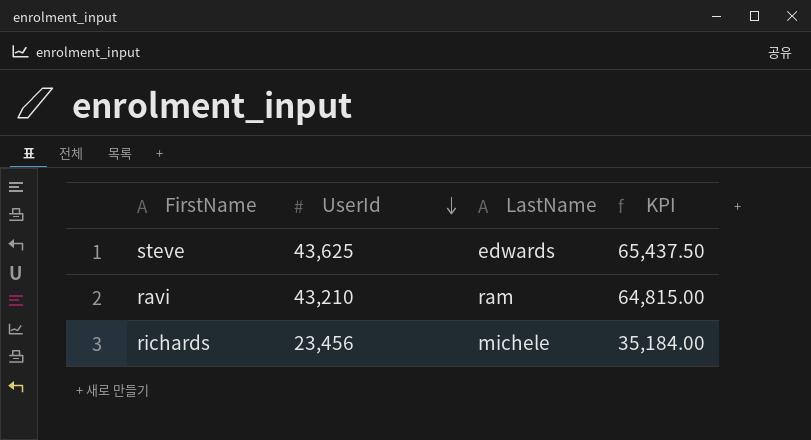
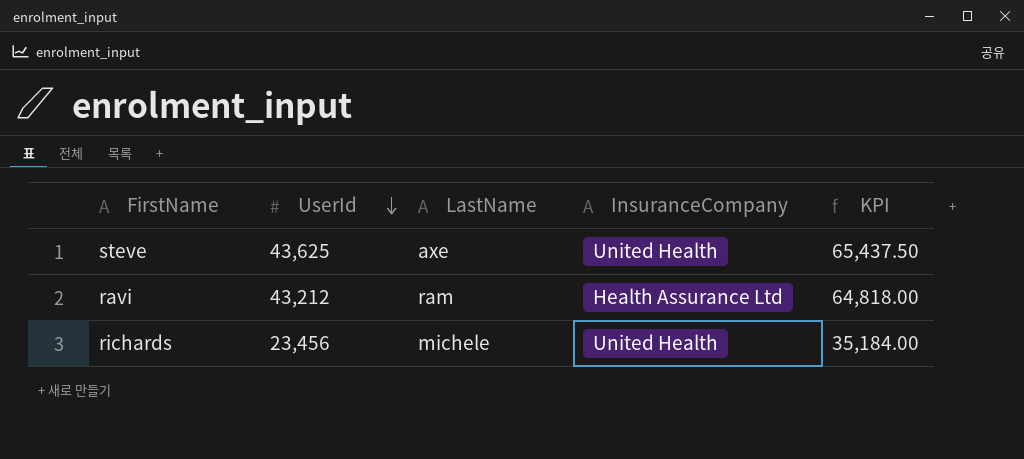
column InsuranceCompany | position: none -> 4
steve | LastName: edwards -> axe
ravi | UserId: 43,210 -> 43,212
ravi | KPI: 64,815.00 -> 64,818.00

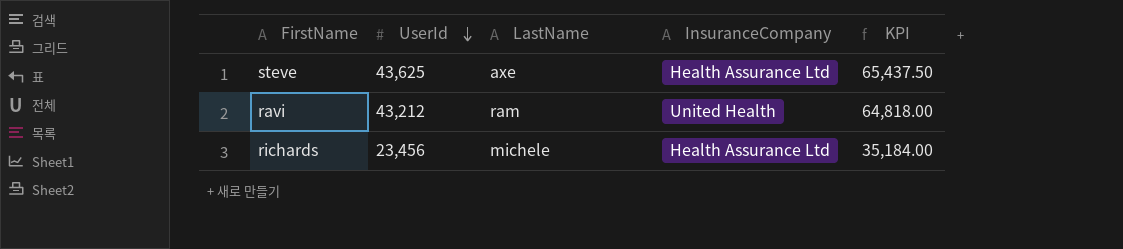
steve | InsuranceCompany: United Health -> Health Assurance Ltd
ravi | InsuranceCompany: Health Assurance Ltd -> United Health
richards | InsuranceCompany: United Health -> Health Assurance Ltd

